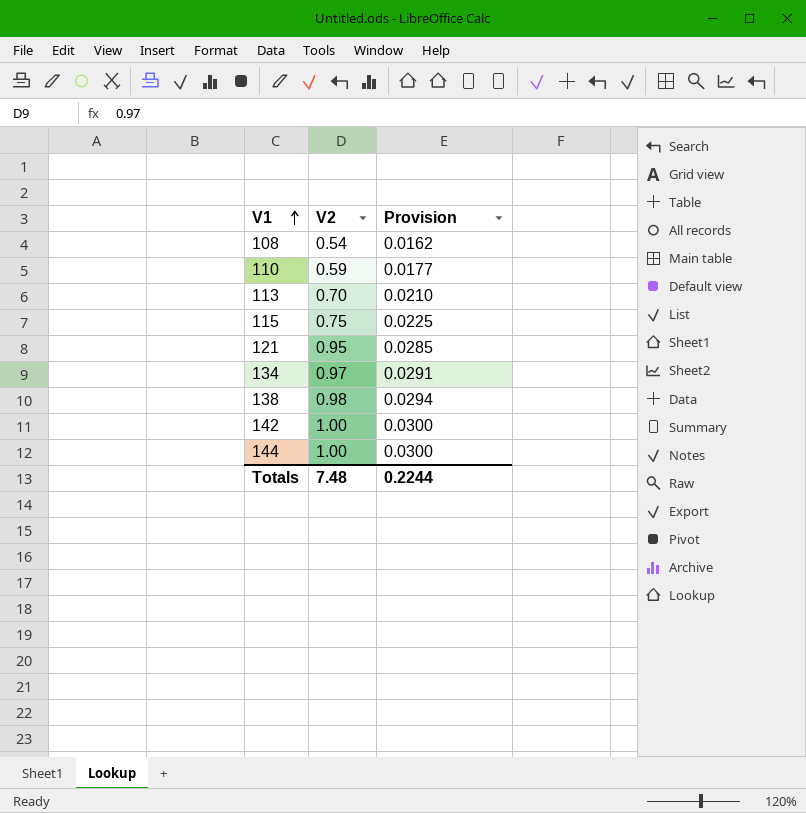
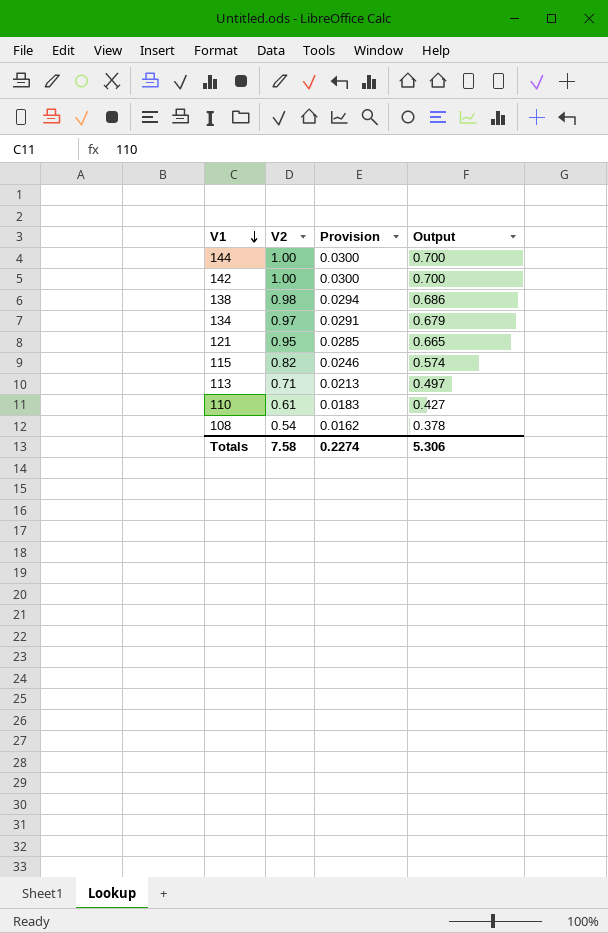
row order: V1 ascending -> V1 descending
column Output | formula: none -> [V2] * 0.7
115 | V2: 0.75 -> 0.82
115 | Provision: 0.0225 -> 0.0246
113 | V2: 0.70 -> 0.71
113 | Provision: 0.0210 -> 0.0213
110 | V2: 0.59 -> 0.61
110 | Provision: 0.0177 -> 0.0183
Totals | V2: 7.48 -> 7.58
Totals | Provision: 0.2244 -> 0.2274

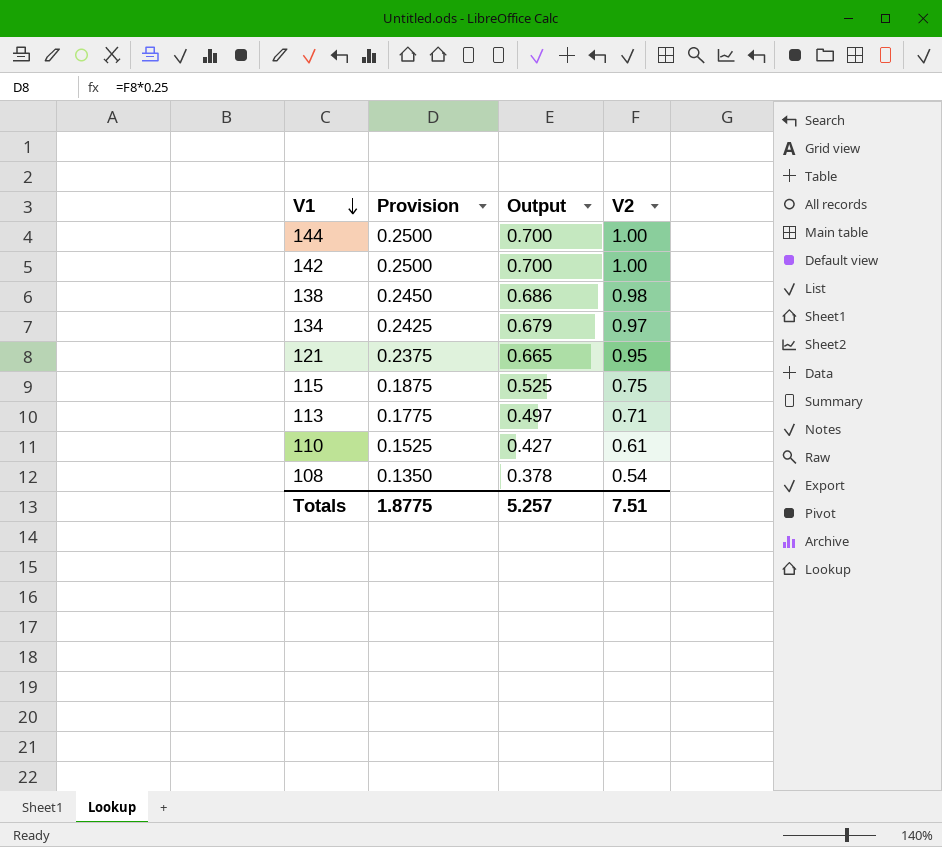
column Provision | formula: [V2] * 0.03 -> [V2] * 0.25
column V2 | position: 2 -> 4
115 | Output: 0.574 -> 0.525
115 | V2: 0.82 -> 0.75
Totals | Provision: 0.2274 -> 1.8775
Totals | Output: 5.306 -> 5.257
Totals | V2: 7.58 -> 7.51

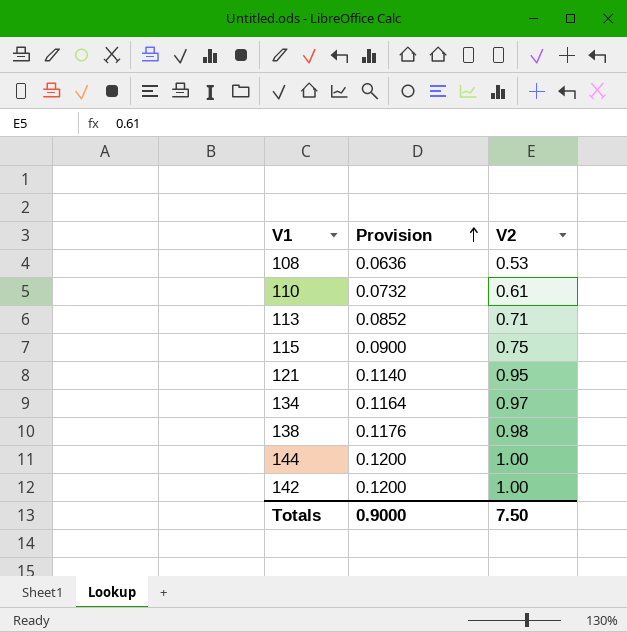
row order: V1 descending -> Provision ascending
column Output | formula: [V2] * 0.7 -> none
column Provision | formula: [V2] * 0.25 -> [V2] * 0.12
108 | V2: 0.54 -> 0.53
Totals | Provision: 1.8775 -> 0.9000
Totals | V2: 7.51 -> 7.50

